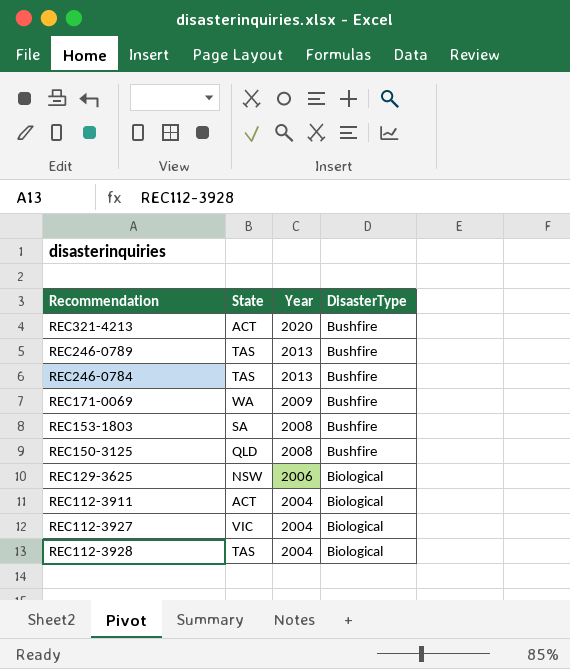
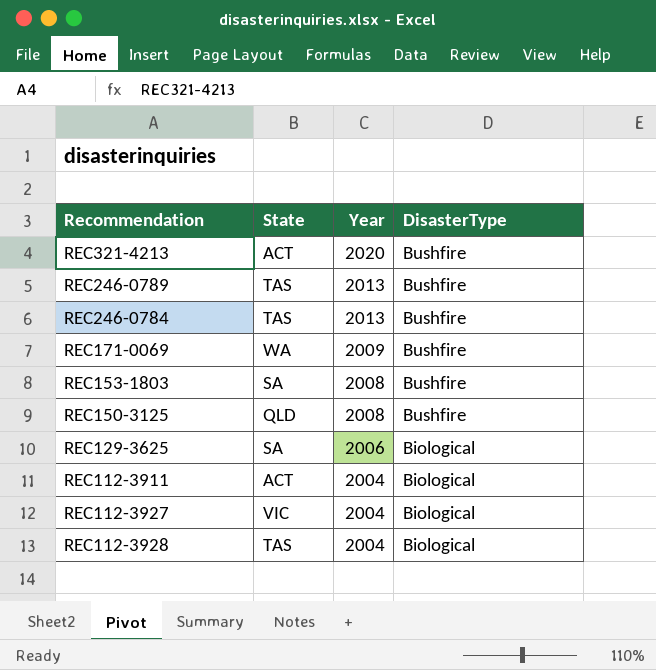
REC129-3625 | State: NSW -> SA

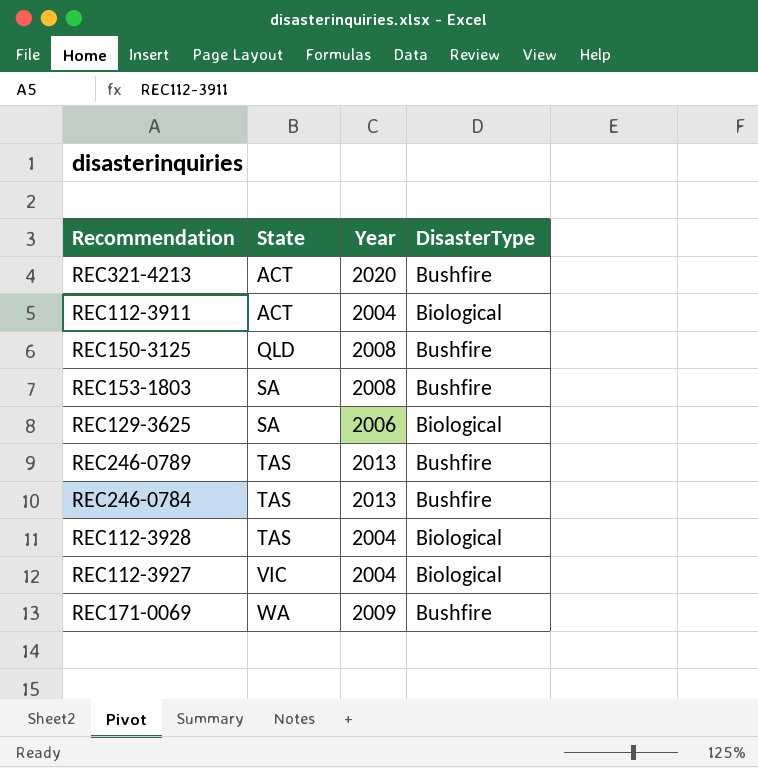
row order: Year descending -> State ascending

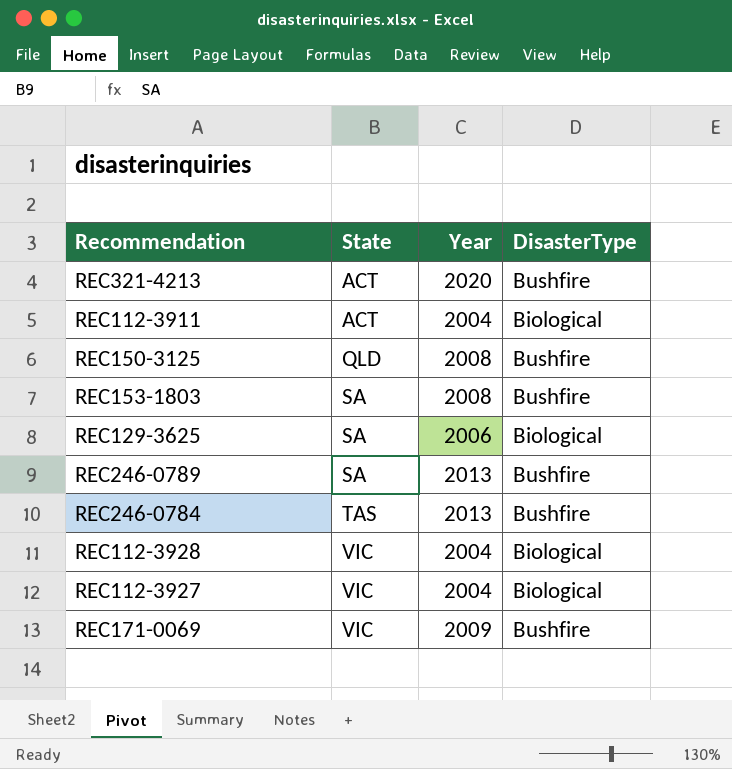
REC246-0789 | State: TAS -> SA
REC112-3928 | State: TAS -> VIC
REC171-0069 | State: WA -> VIC

